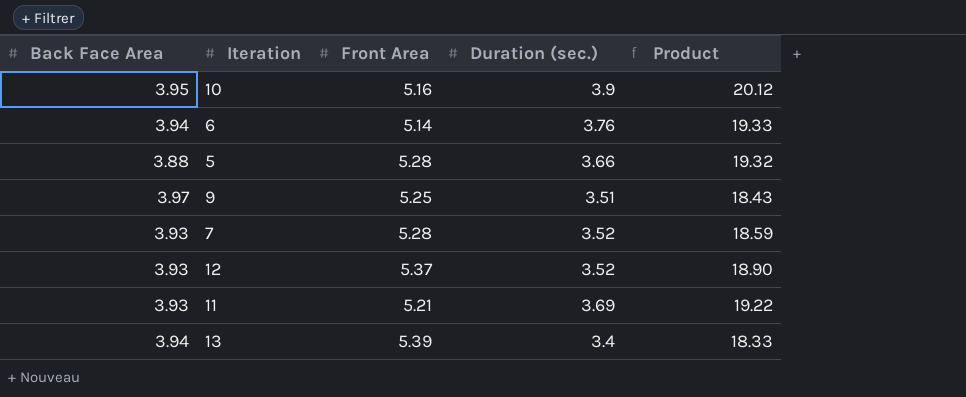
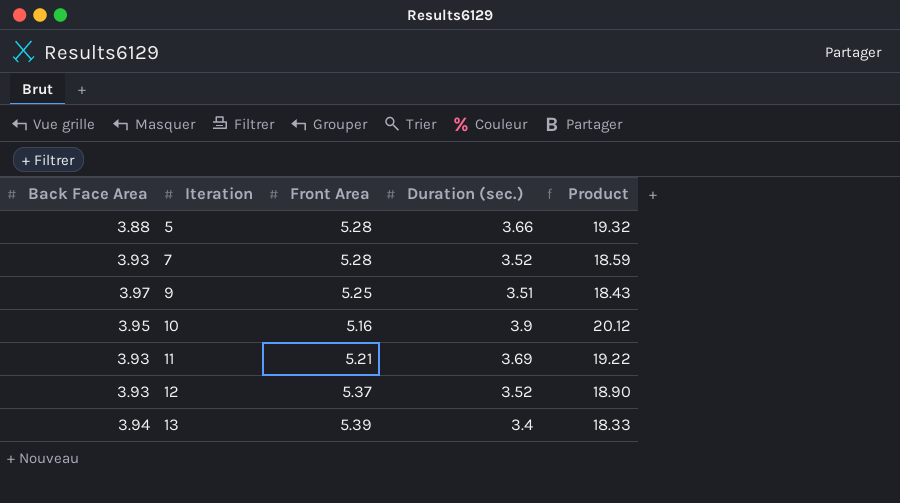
row order: none -> Iteration ascending
row 6: 3.94 | 5.14 | 3.76 | 19.33 -> none

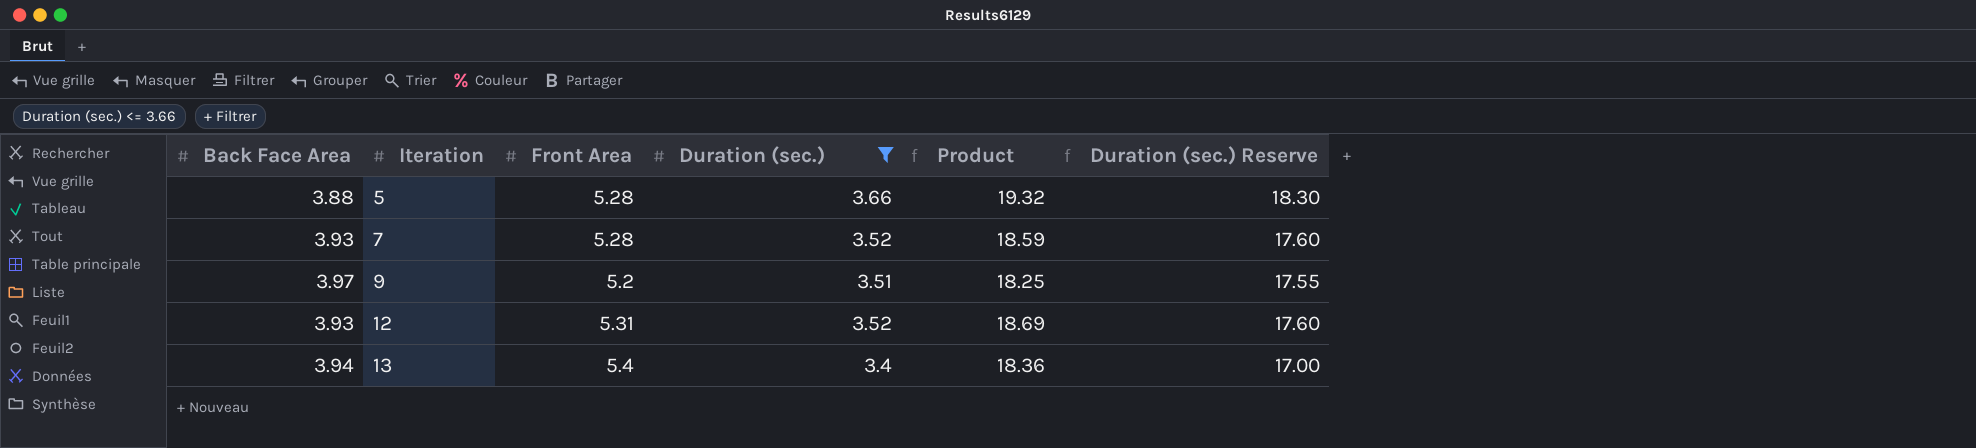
filter: none -> Duration (sec.) <= 3.66
column Duration (sec.) Reserve | formula: none -> [Duration (sec.)] * 5
9 | Front Area: 5.25 -> 5.2
9 | Product: 18.43 -> 18.25
12 | Front Area: 5.37 -> 5.31
12 | Product: 18.90 -> 18.69
13 | Front Area: 5.39 -> 5.4
13 | Product: 18.33 -> 18.36

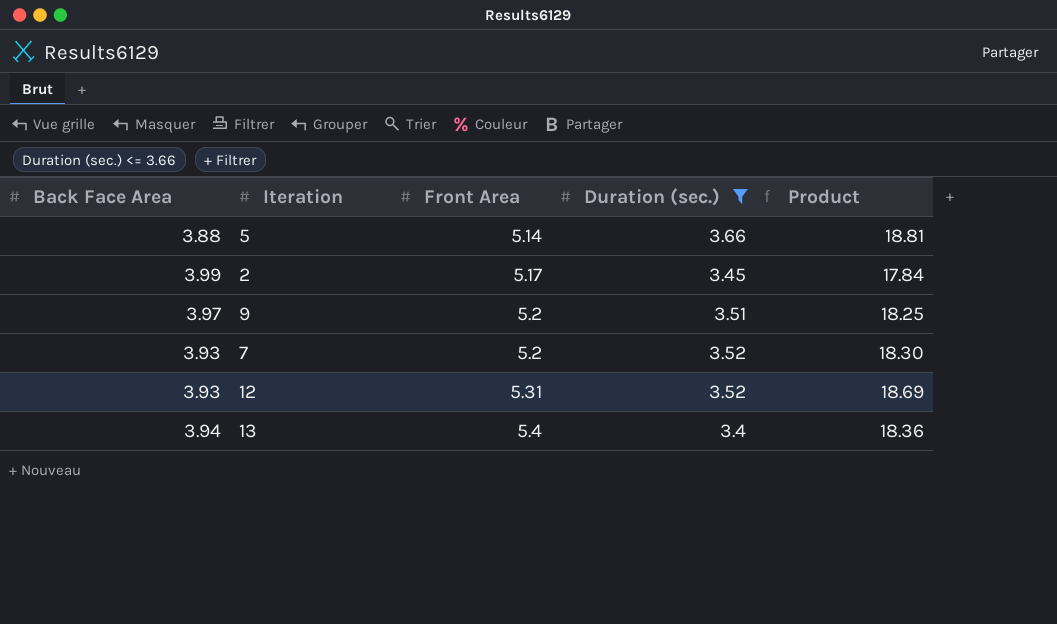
row order: Iteration ascending -> Front Area ascending
column Duration (sec.) Reserve | formula: [Duration (sec.)] * 5 -> none
5 | Front Area: 5.28 -> 5.14
5 | Product: 19.32 -> 18.81
row 2: none -> 3.99 | 5.17 | 3.45 | 17.84
7 | Front Area: 5.28 -> 5.2
7 | Product: 18.59 -> 18.30

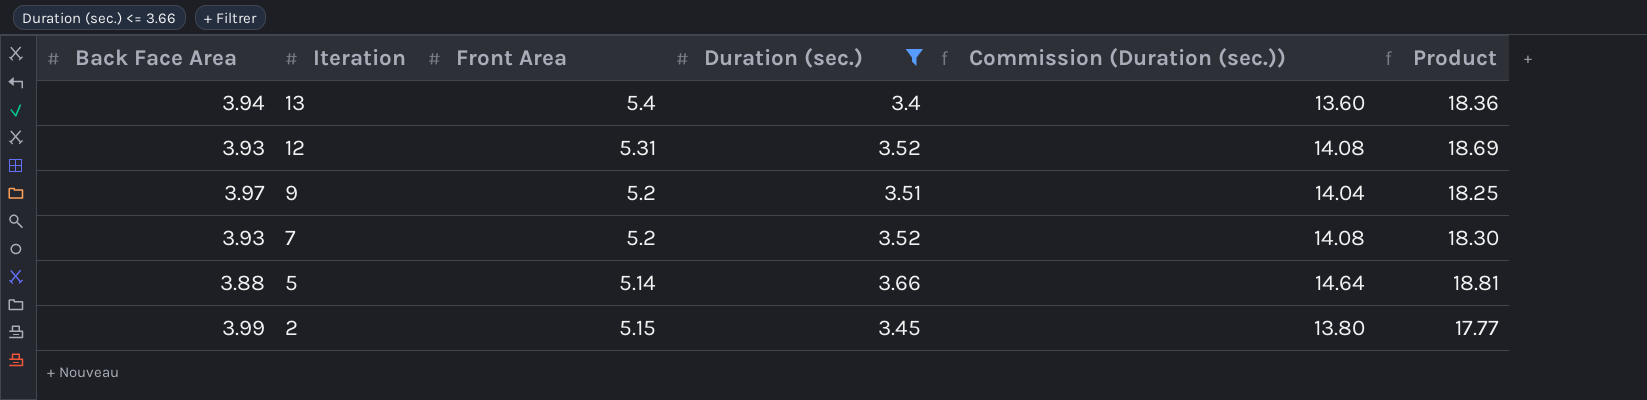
row order: Front Area ascending -> Iteration descending
column Commission (Duration (sec.)) | formula: none -> [Duration (sec.)] * 4
2 | Front Area: 5.17 -> 5.15
2 | Product: 17.84 -> 17.77

